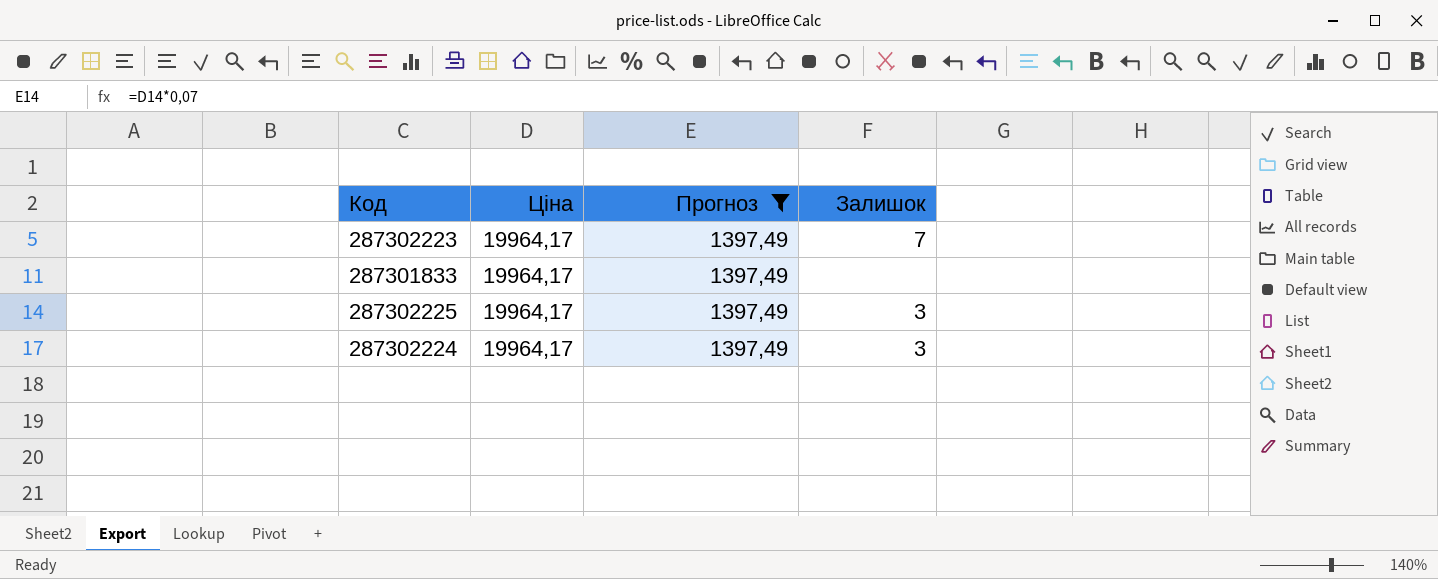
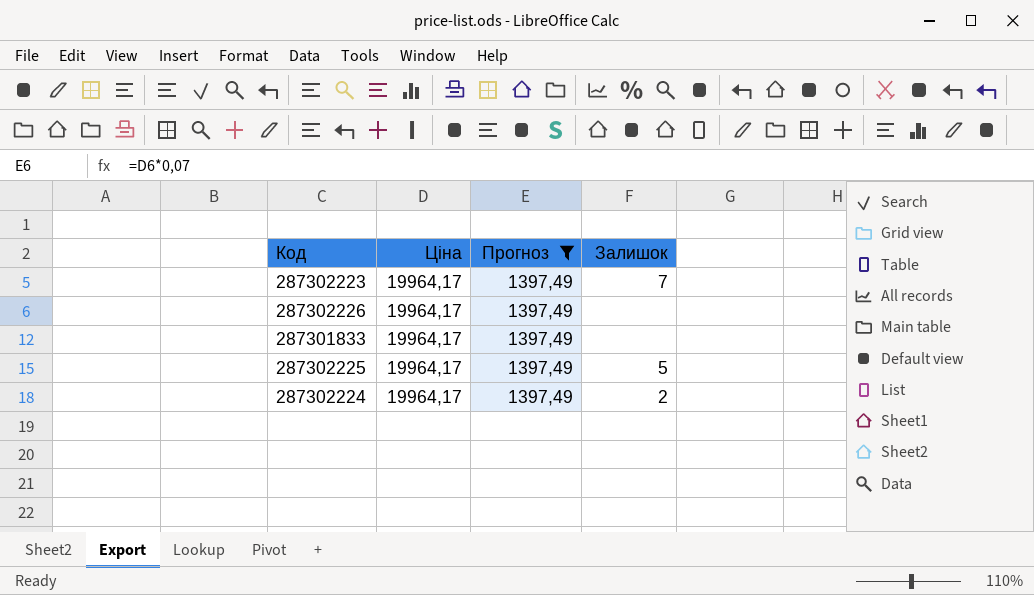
row 287302226: none -> 19964,17 | 1397,49 | none
287302225 | Залишок: 3 -> 5
287302224 | Залишок: 3 -> 2

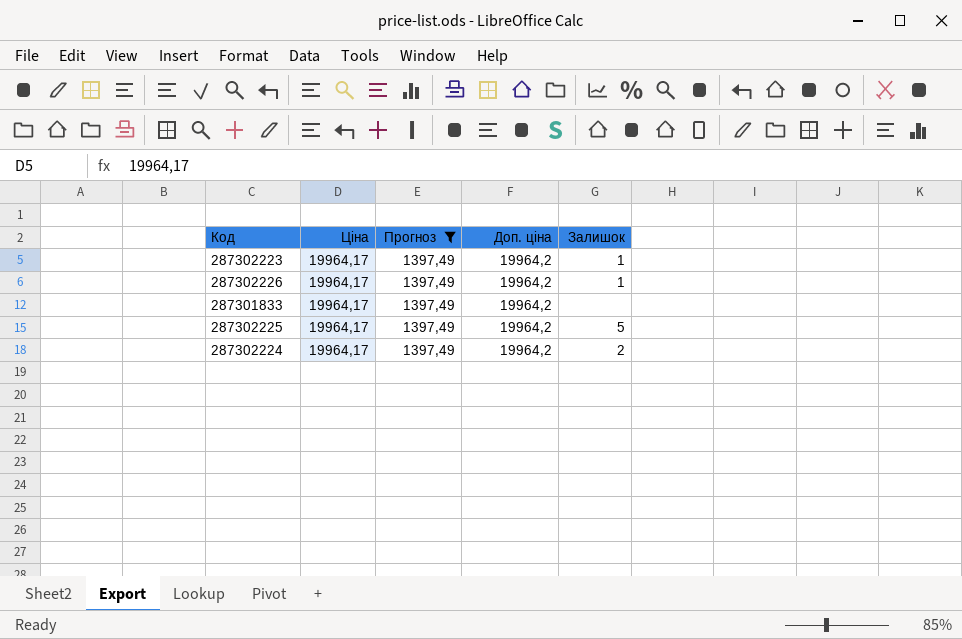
column Доп. ціна | position: none -> 4
287302223 | Залишок: 7 -> 1
287302226 | Залишок: none -> 1

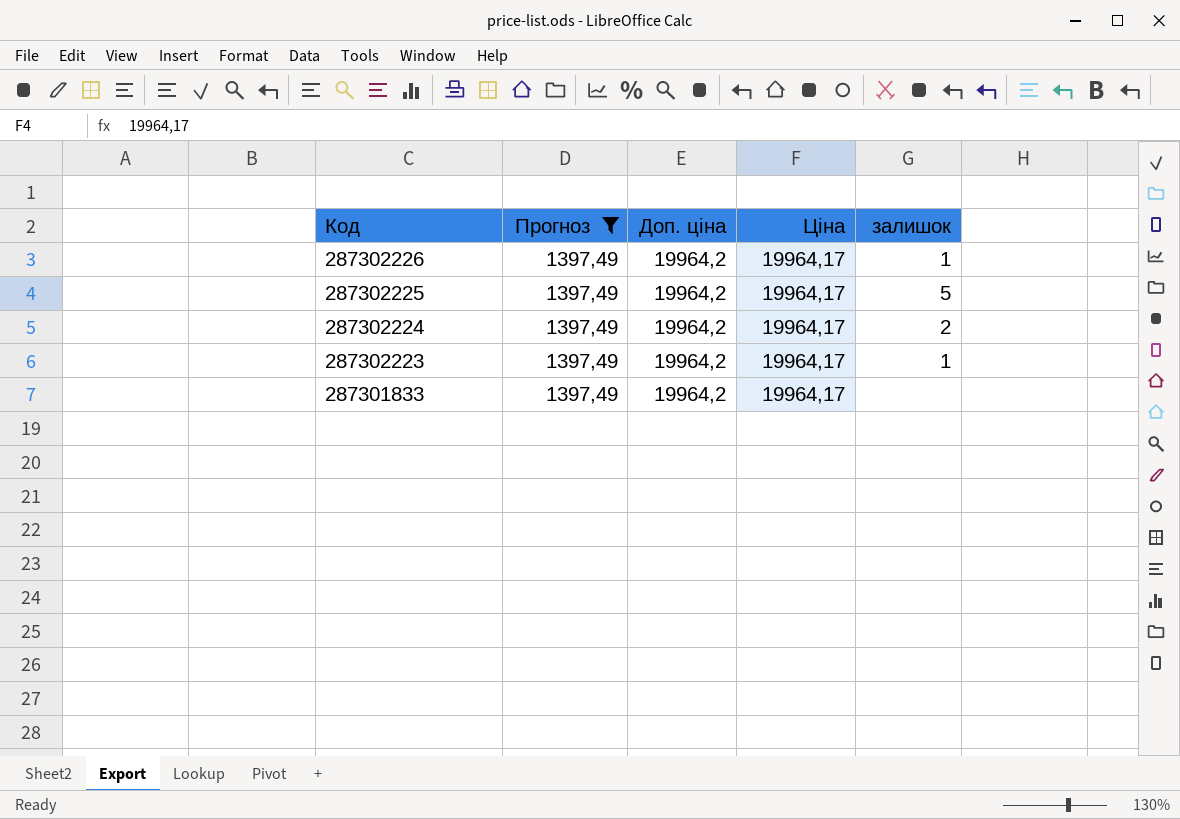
row order: none -> Код descending
column Ціна | position: 2 -> 4
column name: Залишок -> залишок

